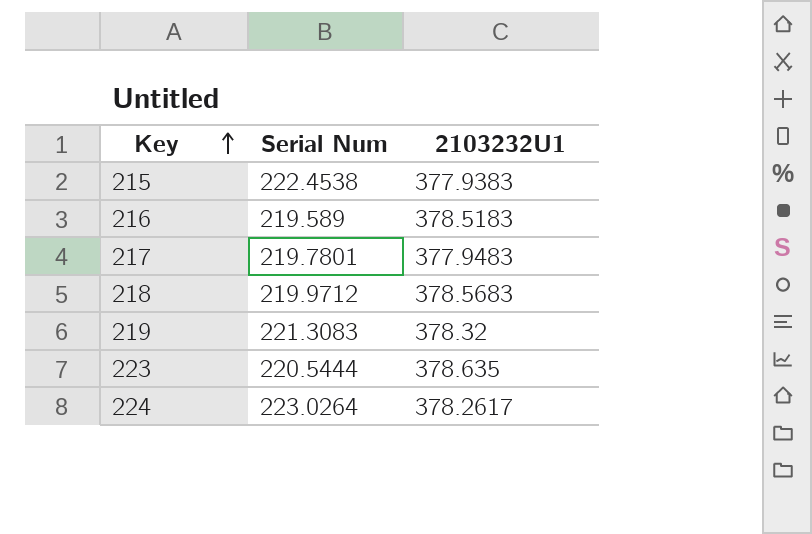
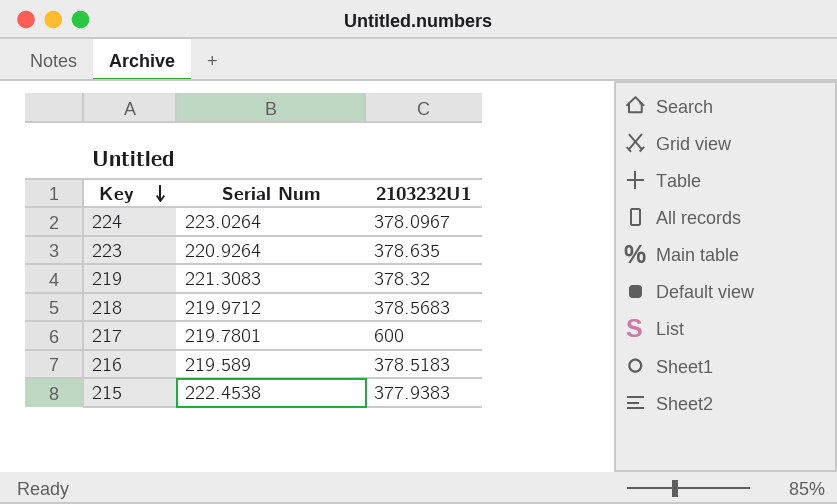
row order: Key ascending -> Key descending
224 | 2103232U1: 378.2617 -> 378.0967
223 | Serial Num: 220.5444 -> 220.9264
217 | 2103232U1: 377.9483 -> 600

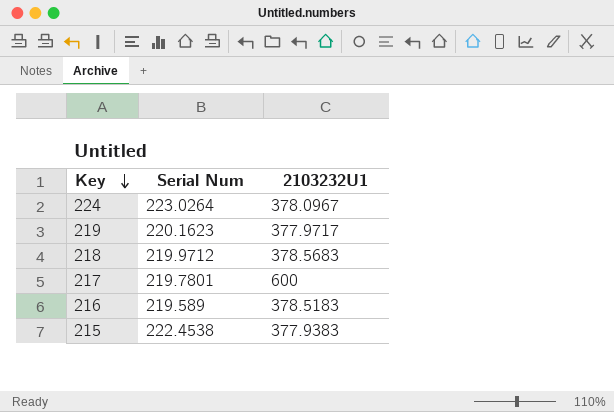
row 223: 220.9264 | 378.635 -> none
219 | Serial Num: 221.3083 -> 220.1623
219 | 2103232U1: 378.32 -> 377.9717

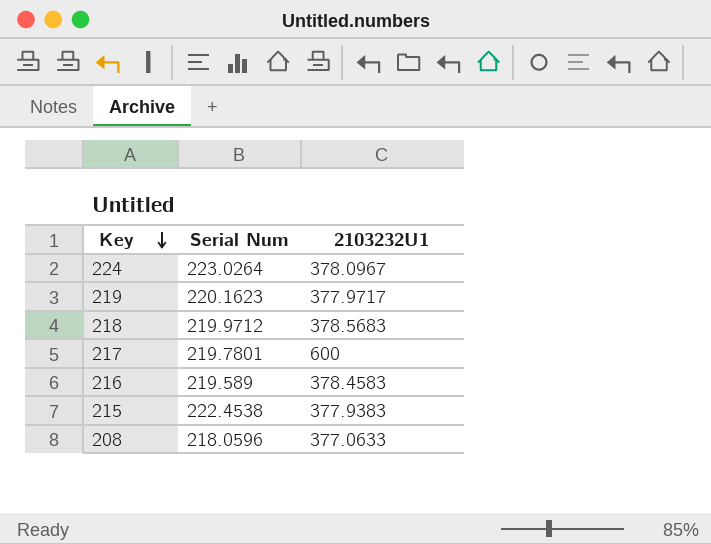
216 | 2103232U1: 378.5183 -> 378.4583
row 208: none -> 218.0596 | 377.0633

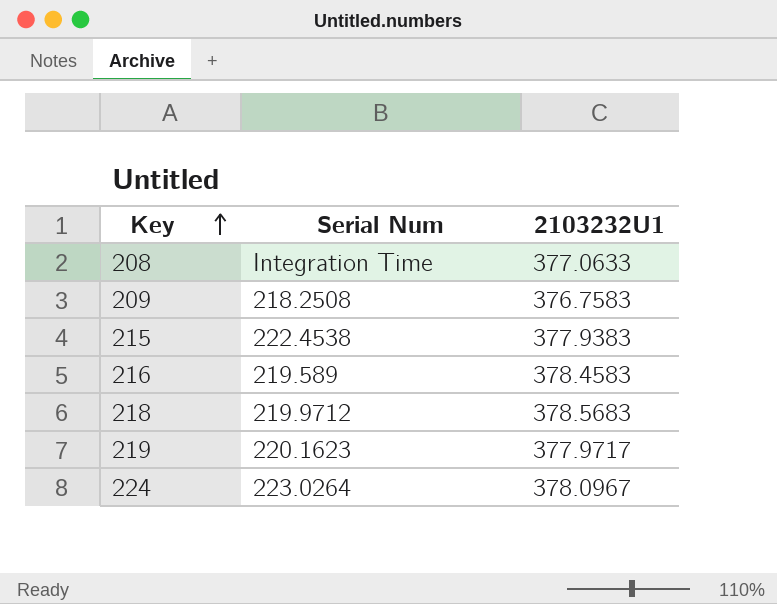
row order: Key descending -> Key ascending
row 217: 219.7801 | 600 -> none
208 | Serial Num: 218.0596 -> Integration Time
row 209: none -> 218.2508 | 376.7583

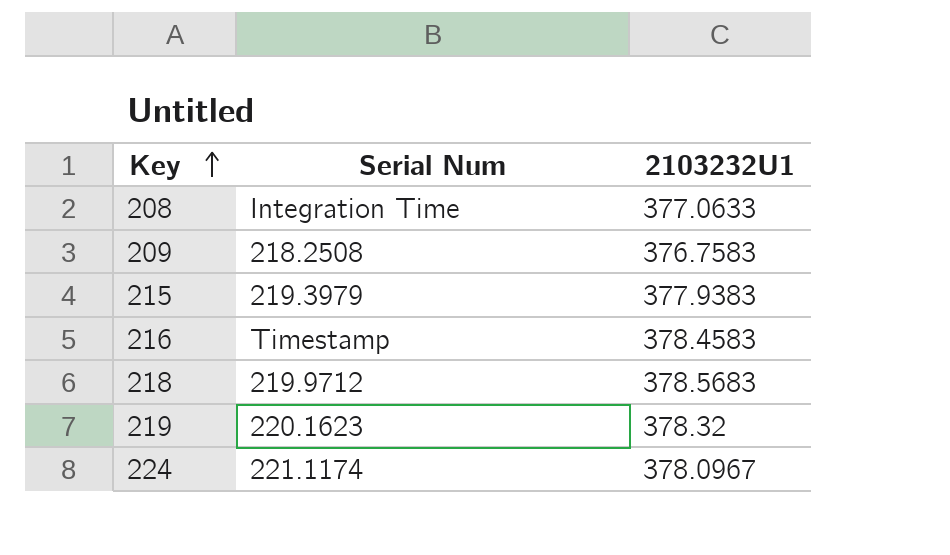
215 | Serial Num: 222.4538 -> 219.3979
216 | Serial Num: 219.589 -> Timestamp
219 | 2103232U1: 377.9717 -> 378.32
224 | Serial Num: 223.0264 -> 221.1174

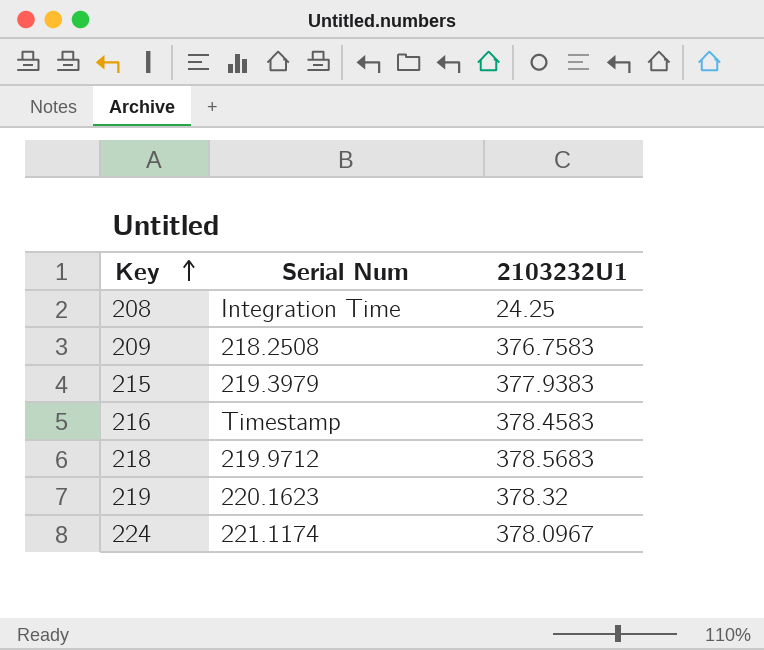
208 | 2103232U1: 377.0633 -> 24.25

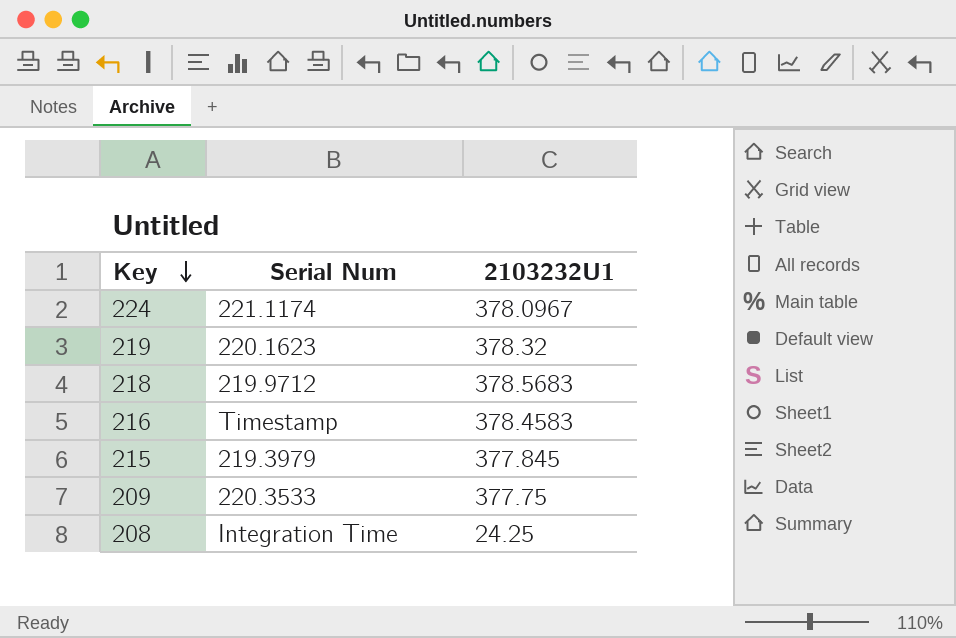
row order: Key ascending -> Key descending
215 | 2103232U1: 377.9383 -> 377.845
209 | Serial Num: 218.2508 -> 220.3533
209 | 2103232U1: 376.7583 -> 377.75

